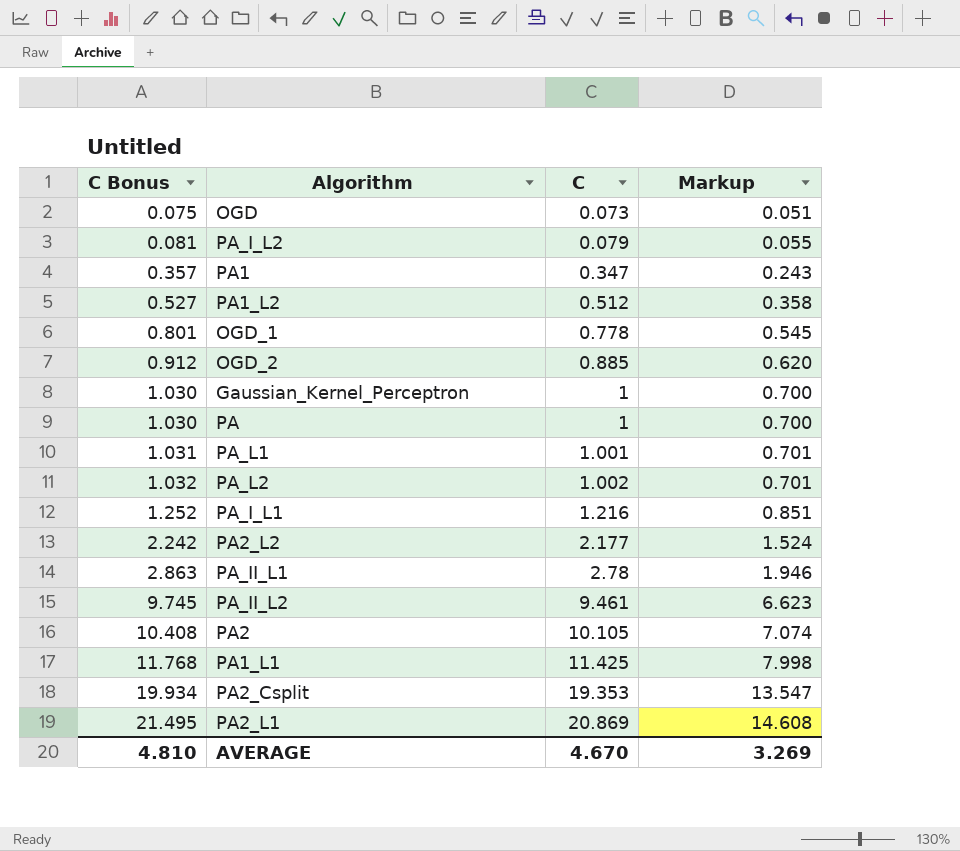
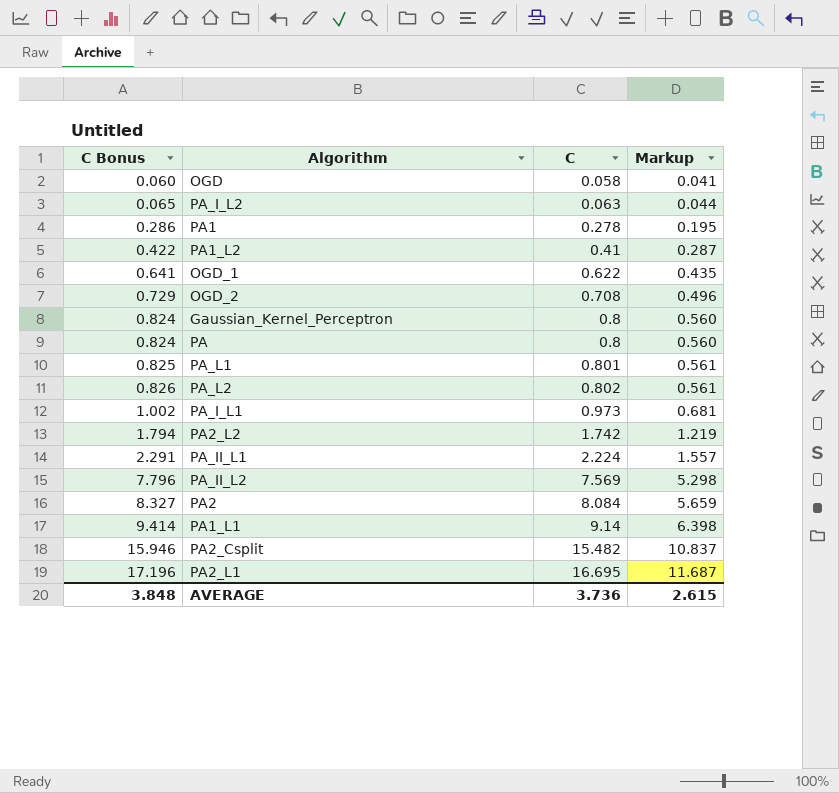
OGD | C Bonus: 0.075 -> 0.060
OGD | C: 0.073 -> 0.058
OGD | Markup: 0.051 -> 0.041
PA_I_L2 | C Bonus: 0.081 -> 0.065
PA_I_L2 | C: 0.079 -> 0.063
PA_I_L2 | Markup: 0.055 -> 0.044
PA1 | C Bonus: 0.357 -> 0.286
PA1 | C: 0.347 -> 0.278
PA1 | Markup: 0.243 -> 0.195
PA1_L2 | C Bonus: 0.527 -> 0.422
PA1_L2 | C: 0.512 -> 0.41
PA1_L2 | Markup: 0.358 -> 0.287
OGD_1 | C Bonus: 0.801 -> 0.641
OGD_1 | C: 0.778 -> 0.622
OGD_1 | Markup: 0.545 -> 0.435
OGD_2 | C Bonus: 0.912 -> 0.729
OGD_2 | C: 0.885 -> 0.708
OGD_2 | Markup: 0.620 -> 0.496
Gaussian_Kernel_Perceptron | C Bonus: 1.030 -> 0.824
Gaussian_Kernel_Perceptron | C: 1 -> 0.8
Gaussian_Kernel_Perceptron | Markup: 0.700 -> 0.560
PA | C Bonus: 1.030 -> 0.824
PA | C: 1 -> 0.8
PA | Markup: 0.700 -> 0.560
PA_L1 | C Bonus: 1.031 -> 0.825
PA_L1 | C: 1.001 -> 0.801
PA_L1 | Markup: 0.701 -> 0.561
PA_L2 | C Bonus: 1.032 -> 0.826
PA_L2 | C: 1.002 -> 0.802
PA_L2 | Markup: 0.701 -> 0.561
PA_I_L1 | C Bonus: 1.252 -> 1.002
PA_I_L1 | C: 1.216 -> 0.973
PA_I_L1 | Markup: 0.851 -> 0.681
PA2_L2 | C Bonus: 2.242 -> 1.794
PA2_L2 | C: 2.177 -> 1.742
PA2_L2 | Markup: 1.524 -> 1.219
PA_II_L1 | C Bonus: 2.863 -> 2.291
PA_II_L1 | C: 2.78 -> 2.224
PA_II_L1 | Markup: 1.946 -> 1.557
PA_II_L2 | C Bonus: 9.745 -> 7.796
PA_II_L2 | C: 9.461 -> 7.569
PA_II_L2 | Markup: 6.623 -> 5.298
PA2 | C Bonus: 10.408 -> 8.327
PA2 | C: 10.105 -> 8.084
PA2 | Markup: 7.074 -> 5.659
PA1_L1 | C Bonus: 11.768 -> 9.414
PA1_L1 | C: 11.425 -> 9.14
PA1_L1 | Markup: 7.998 -> 6.398
PA2_Csplit | C Bonus: 19.934 -> 15.946
PA2_Csplit | C: 19.353 -> 15.482
PA2_Csplit | Markup: 13.547 -> 10.837
PA2_L1 | C Bonus: 21.495 -> 17.196
PA2_L1 | C: 20.869 -> 16.695
PA2_L1 | Markup: 14.608 -> 11.687
AVERAGE | C Bonus: 4.810 -> 3.848
AVERAGE | C: 4.670 -> 3.736
AVERAGE | Markup: 3.269 -> 2.615

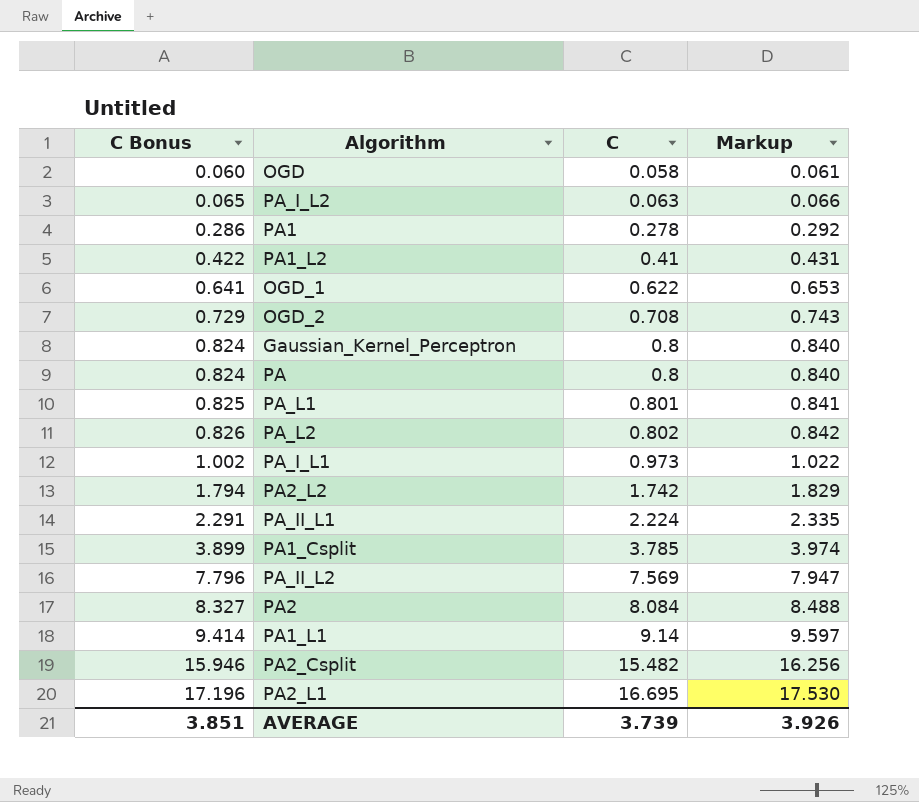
column Markup | formula: [C] * 0.7 -> [C] * 1.05
row PA1_Csplit: none -> 3.899 | 3.785 | 3.974
AVERAGE | C Bonus: 3.848 -> 3.851
AVERAGE | C: 3.736 -> 3.739
AVERAGE | Markup: 2.615 -> 3.926

